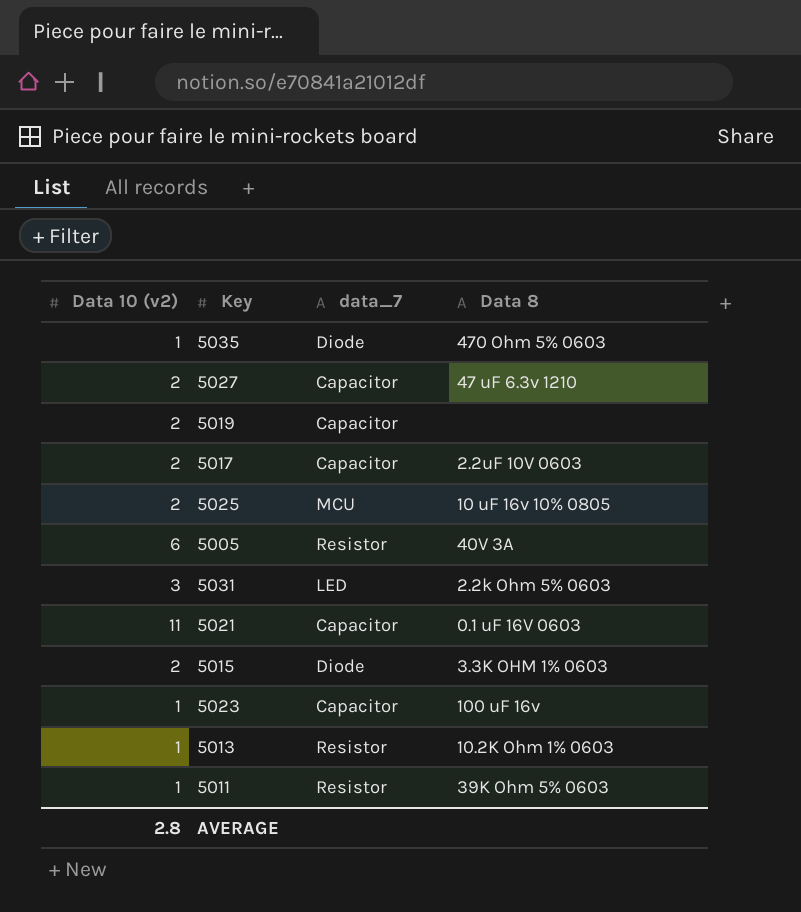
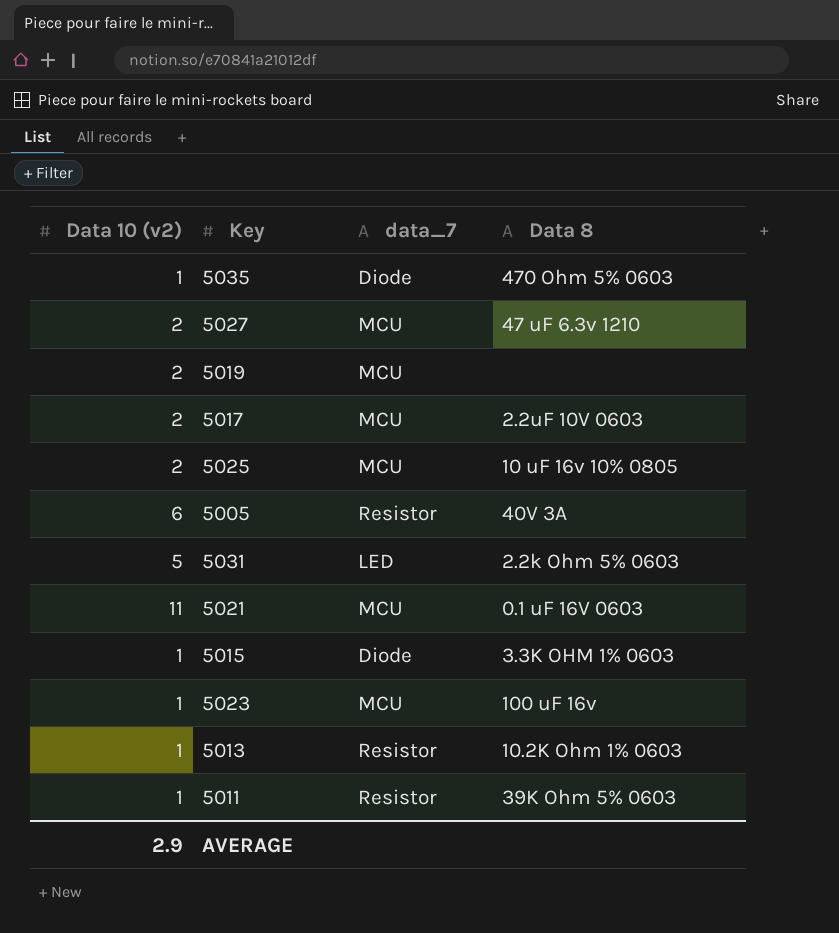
5027 | data_7: Capacitor -> MCU
5019 | data_7: Capacitor -> MCU
5017 | data_7: Capacitor -> MCU
5031 | Data 10 (v2): 3 -> 5
5021 | data_7: Capacitor -> MCU
5015 | Data 10 (v2): 2 -> 1
5023 | data_7: Capacitor -> MCU
AVERAGE | Data 10 (v2): 2.8 -> 2.9

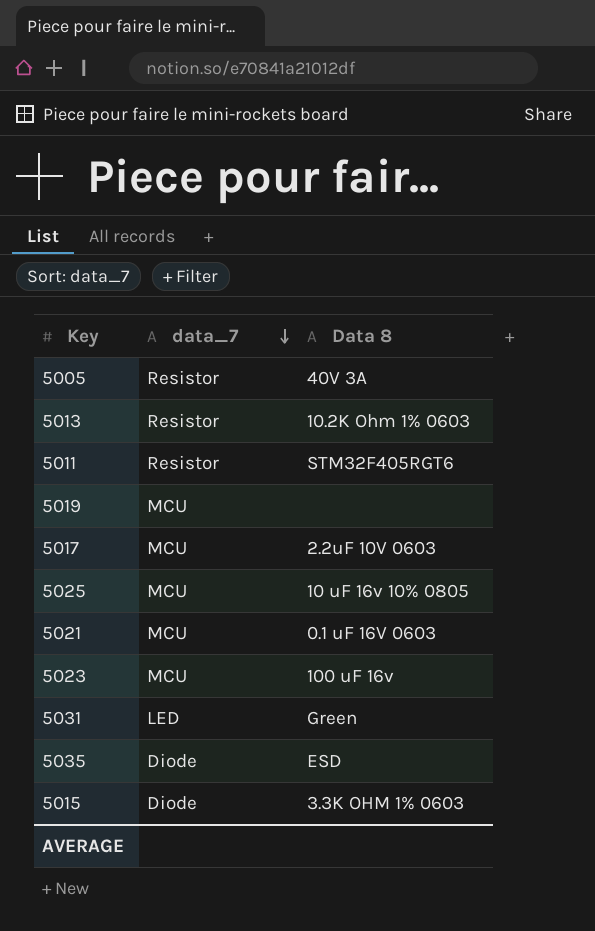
row order: none -> data_7 descending
column Data 10 (v2) | position: 1 -> none
row 5027: 2 | MCU | 47 uF 6.3v 1210 -> none
5011 | Data 8: 39K Ohm 5% 0603 -> STM32F405RGT6
5031 | Data 8: 2.2k Ohm 5% 0603 -> Green
5035 | Data 8: 470 Ohm 5% 0603 -> ESD

